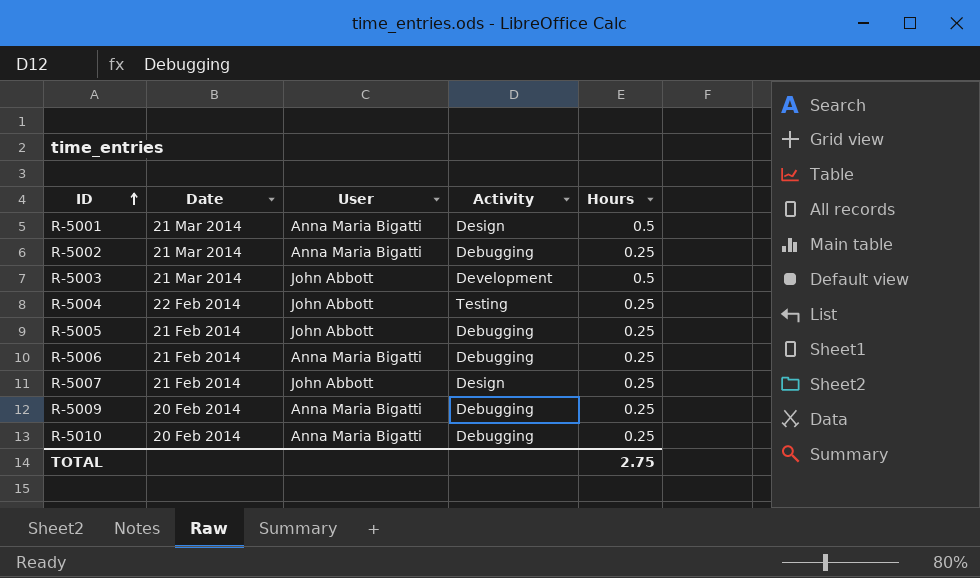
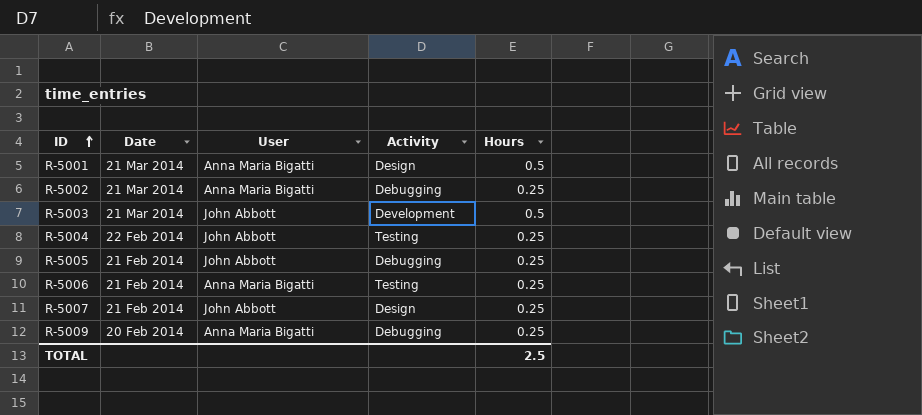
row R-5010: 20 Feb 2014 | Anna Maria Bigatti | Debugging | 0.25 -> none
R-5006 | Activity: Debugging -> Testing
TOTAL | Hours: 2.75 -> 2.5

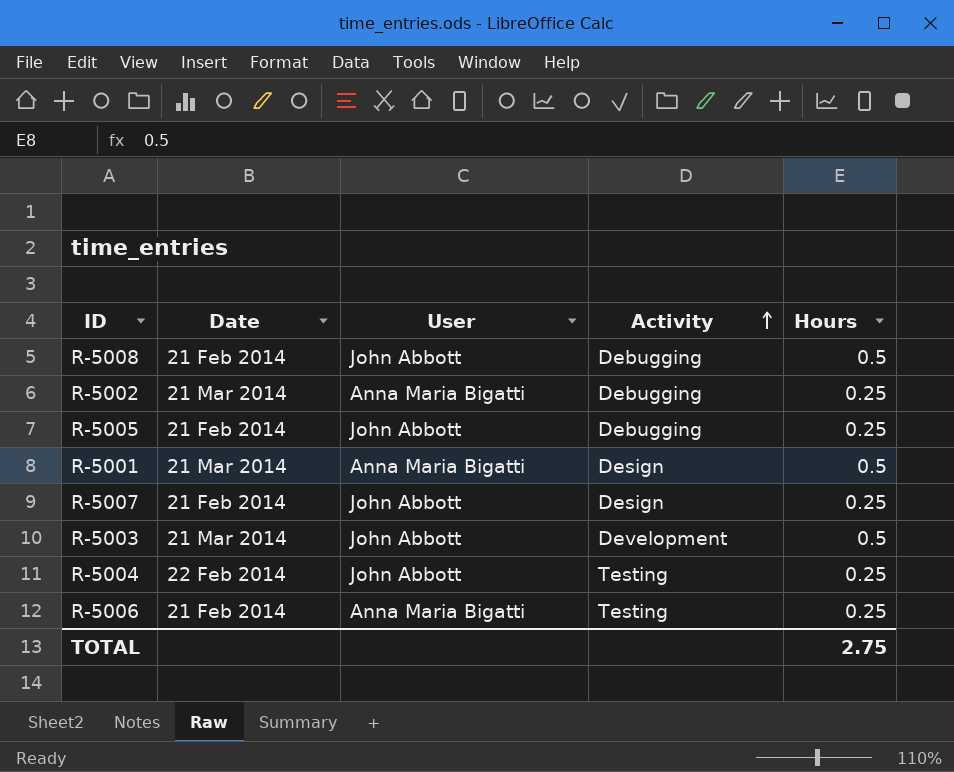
row order: ID ascending -> Activity ascending
row R-5009: 20 Feb 2014 | Anna Maria Bigatti | Debugging | 0.25 -> none
row R-5008: none -> 21 Feb 2014 | John Abbott | Debugging | 0.5
TOTAL | Hours: 2.5 -> 2.75

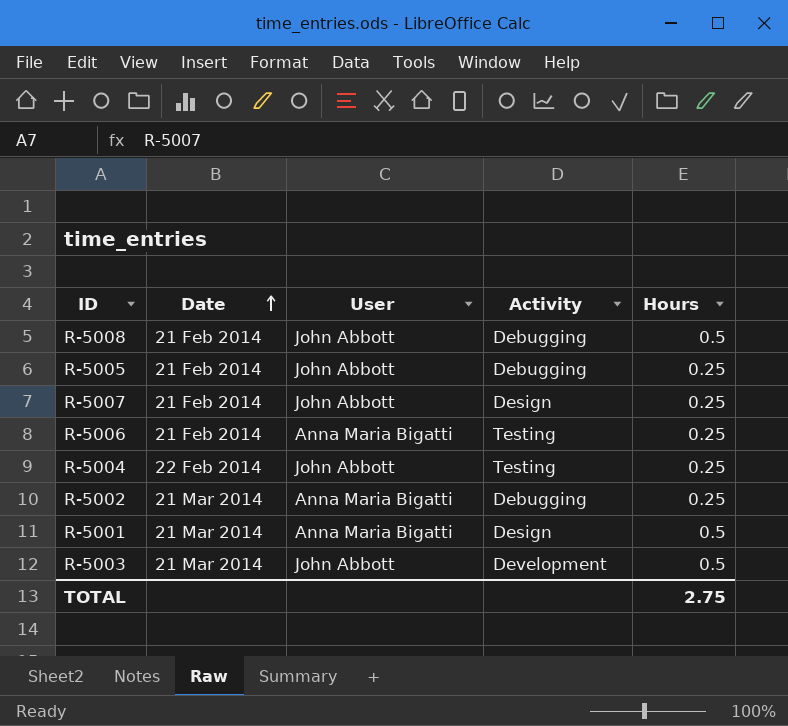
row order: Activity ascending -> Date ascending

